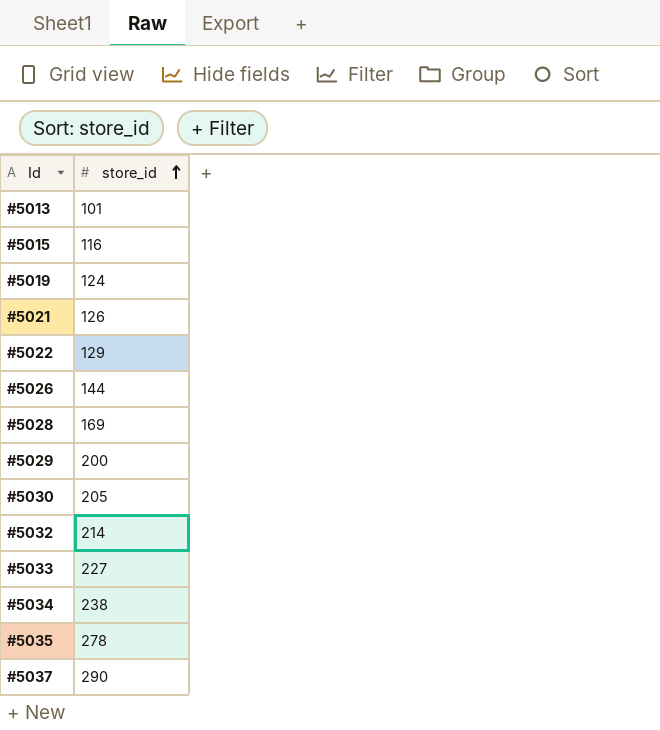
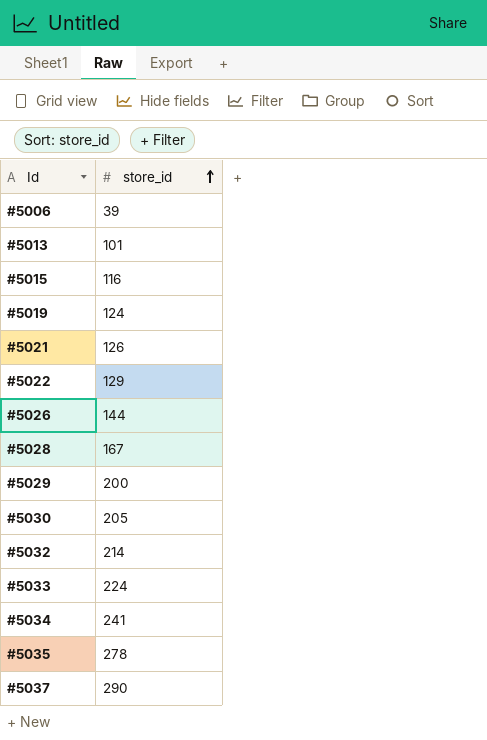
row #5006: none -> 39
#5028 | store_id: 169 -> 167
#5033 | store_id: 227 -> 224
#5034 | store_id: 238 -> 241

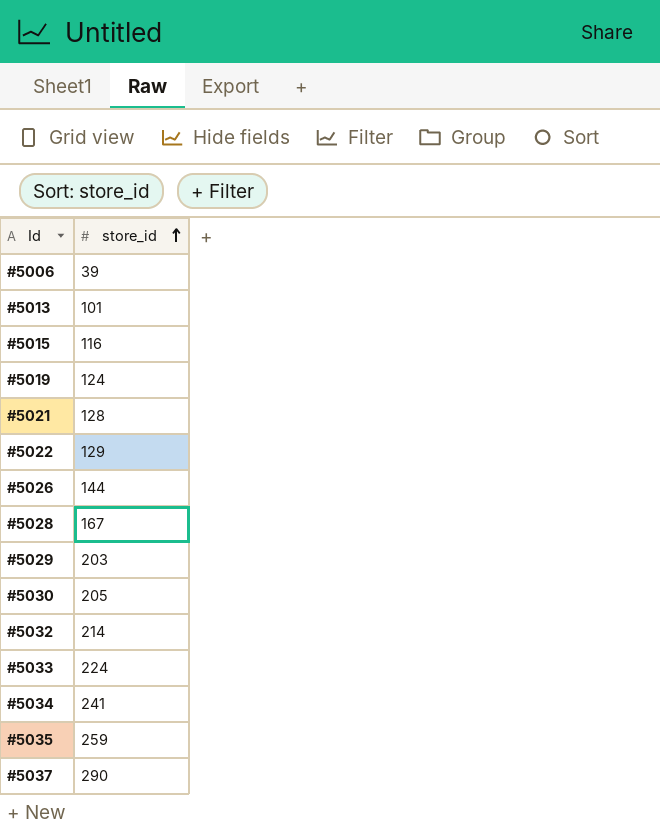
#5021 | store_id: 126 -> 128
#5029 | store_id: 200 -> 203
#5035 | store_id: 278 -> 259

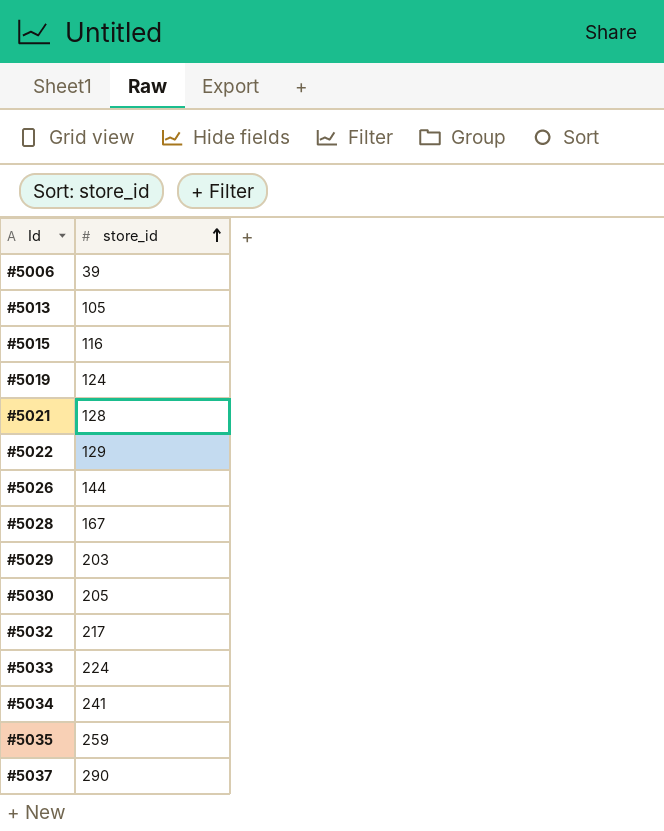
#5013 | store_id: 101 -> 105
#5032 | store_id: 214 -> 217

